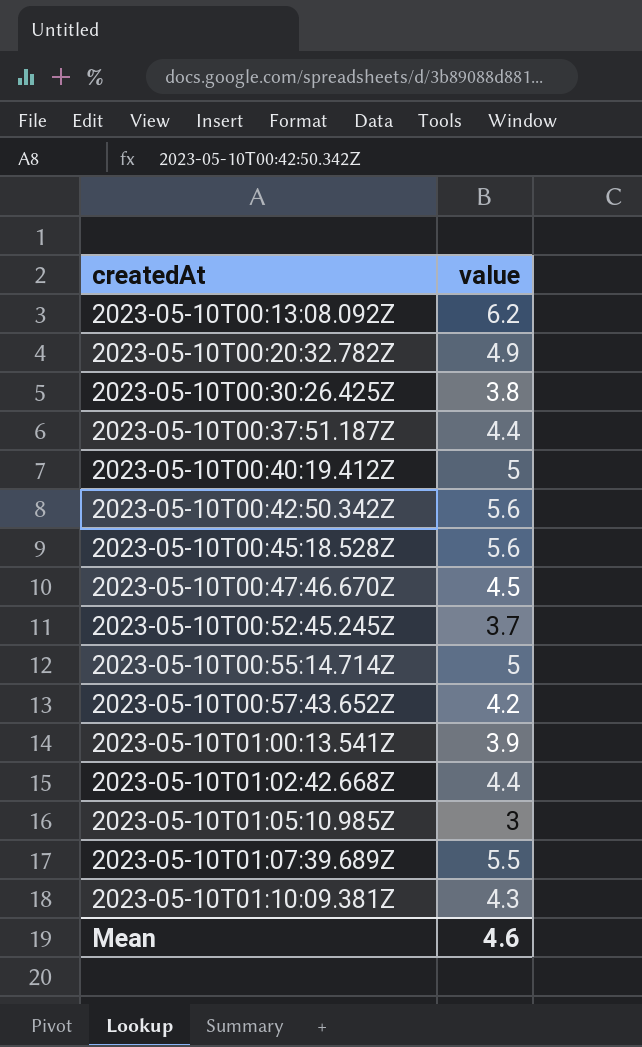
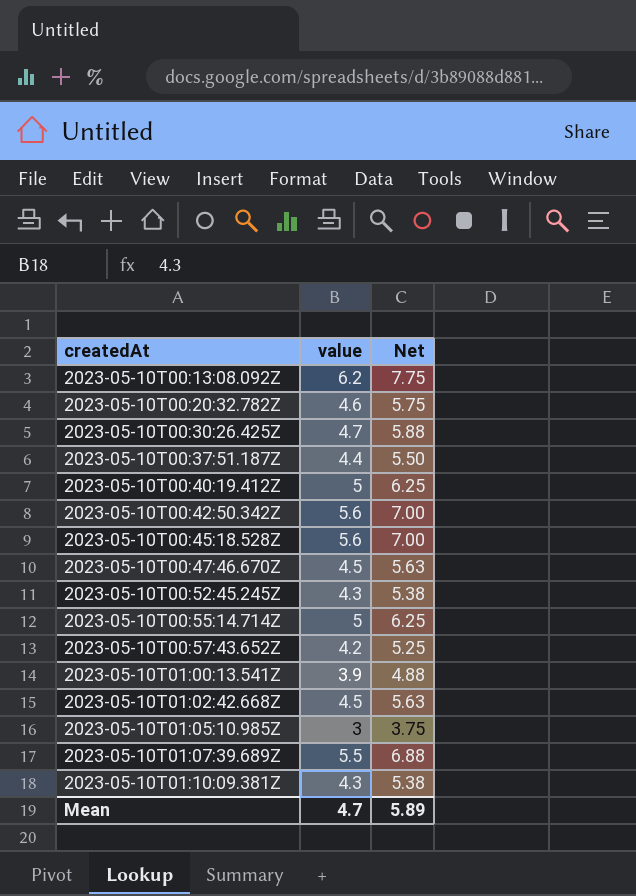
column Net | formula: none -> [value] * 1.25
2023-05-10T00:20:32.782Z | value: 4.9 -> 4.6
2023-05-10T00:30:26.425Z | value: 3.8 -> 4.7
2023-05-10T00:52:45.245Z | value: 3.7 -> 4.3
2023-05-10T01:02:42.668Z | value: 4.4 -> 4.5
Mean | value: 4.6 -> 4.7

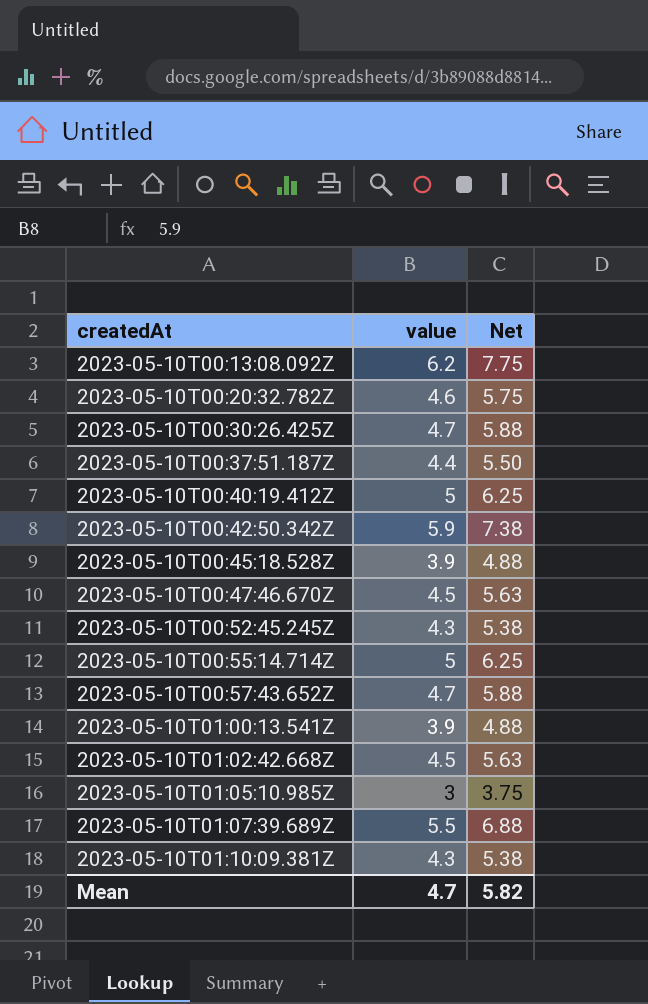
2023-05-10T00:42:50.342Z | value: 5.6 -> 5.9
2023-05-10T00:42:50.342Z | Net: 7.00 -> 7.38
2023-05-10T00:45:18.528Z | value: 5.6 -> 3.9
2023-05-10T00:45:18.528Z | Net: 7.00 -> 4.88
2023-05-10T00:57:43.652Z | value: 4.2 -> 4.7
2023-05-10T00:57:43.652Z | Net: 5.25 -> 5.88
Mean | Net: 5.89 -> 5.82

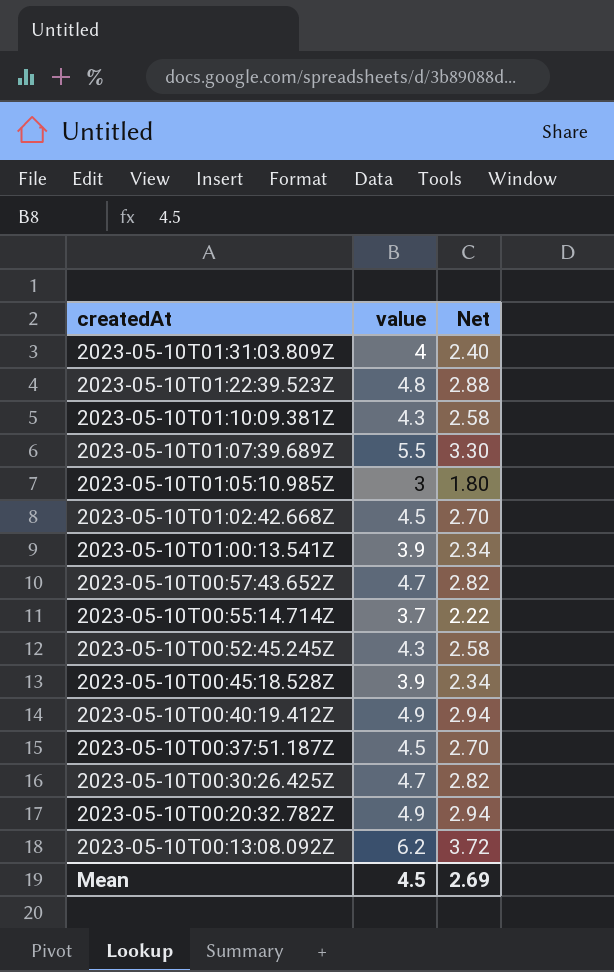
row order: createdAt ascending -> createdAt descending
column Net | formula: [value] * 1.25 -> [value] * 0.6
row 2023-05-10T00:42:50.342Z: 5.9 | 7.38 -> none
row 2023-05-10T00:47:46.670Z: 4.5 | 5.63 -> none
row 2023-05-10T01:31:03.809Z: none -> 4 | 2.40
row 2023-05-10T01:22:39.523Z: none -> 4.8 | 2.88
2023-05-10T00:55:14.714Z | value: 5 -> 3.7
2023-05-10T00:40:19.412Z | value: 5 -> 4.9
2023-05-10T00:37:51.187Z | value: 4.4 -> 4.5
2023-05-10T00:20:32.782Z | value: 4.6 -> 4.9
Mean | value: 4.7 -> 4.5
Mean | Net: 5.82 -> 2.69

